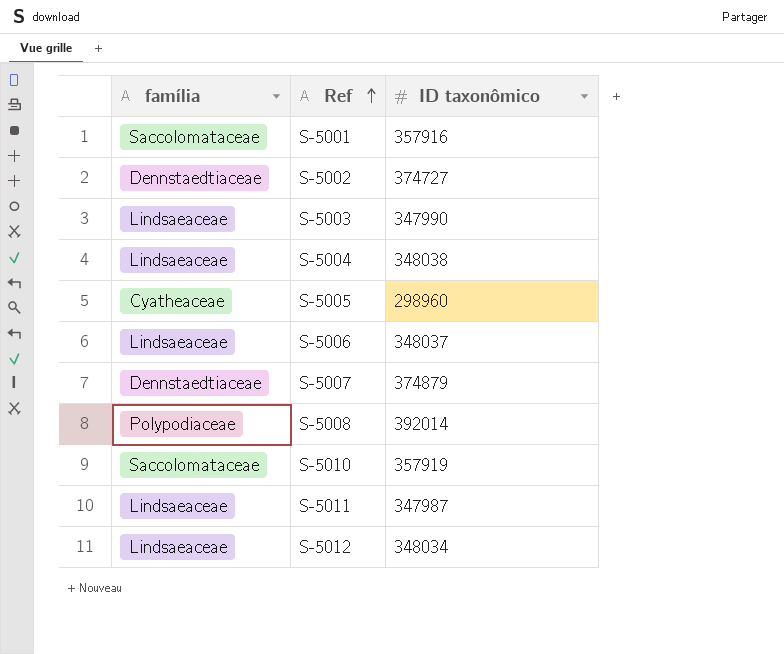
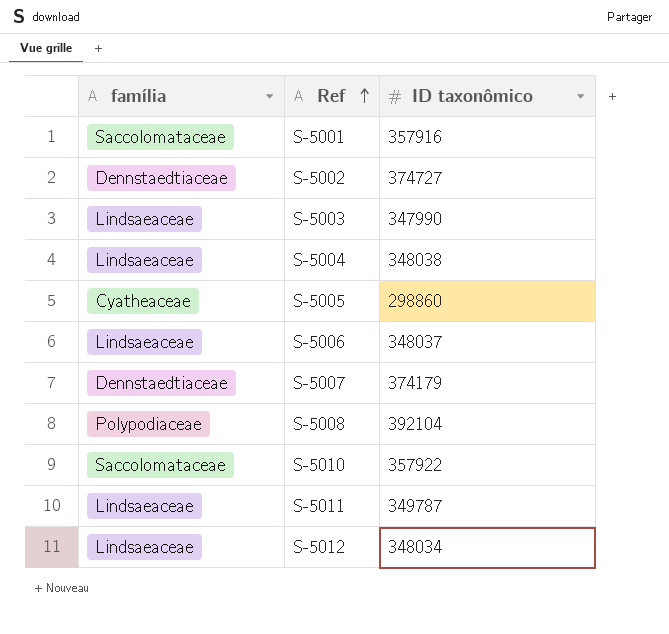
S-5005 | ID taxonômico: 298960 -> 298860
S-5007 | ID taxonômico: 374879 -> 374179
S-5008 | ID taxonômico: 392014 -> 392104
S-5010 | ID taxonômico: 357919 -> 357922
S-5011 | ID taxonômico: 347987 -> 349787

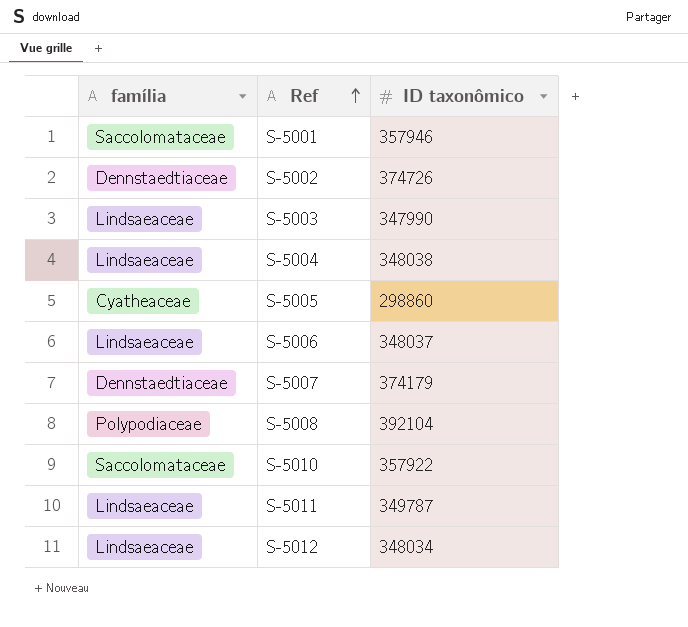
S-5001 | ID taxonômico: 357916 -> 357946
S-5002 | ID taxonômico: 374727 -> 374726

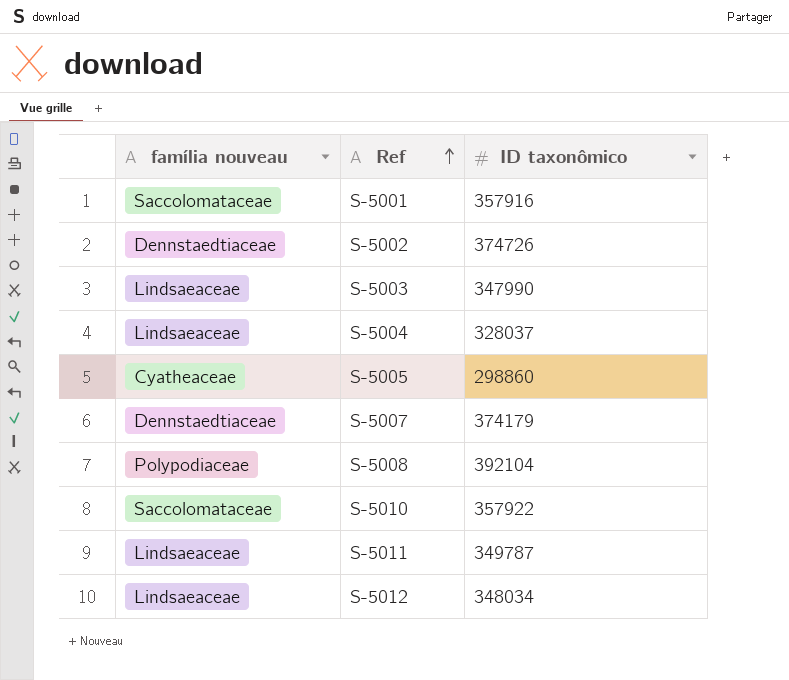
column name: família -> família nouveau
row S-5006: Lindsaeaceae | 348037 -> none
S-5001 | ID taxonômico: 357946 -> 357916
S-5004 | ID taxonômico: 348038 -> 328037

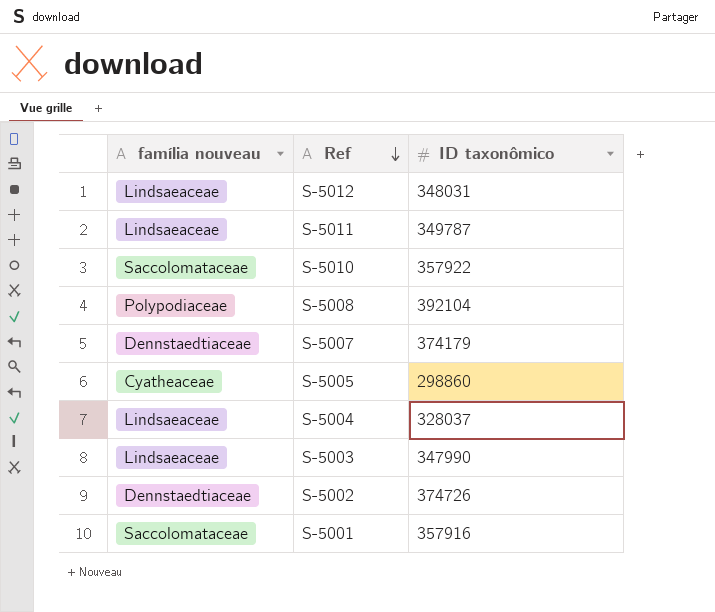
row order: Ref ascending -> Ref descending
S-5012 | ID taxonômico: 348034 -> 348031

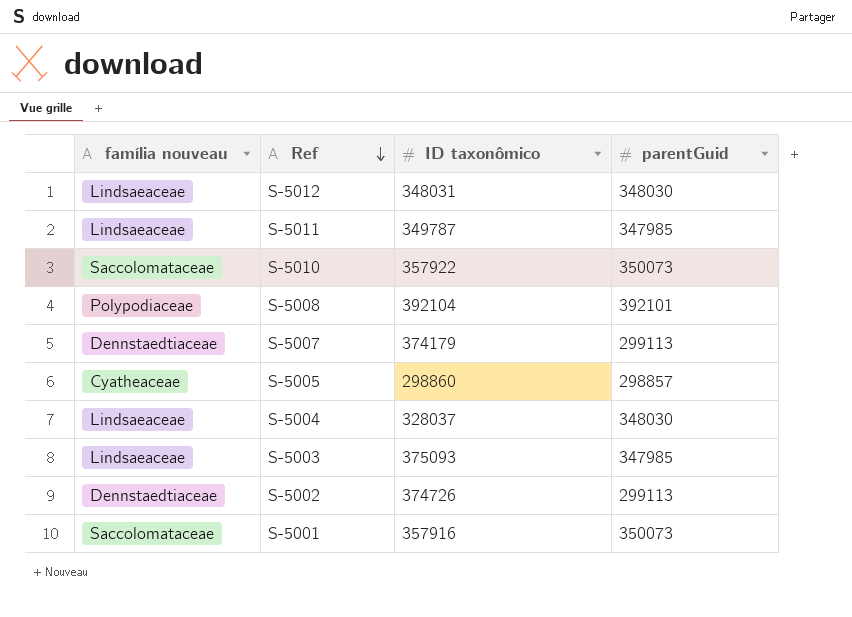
column parentGuid | position: none -> 4
S-5003 | ID taxonômico: 347990 -> 375093

